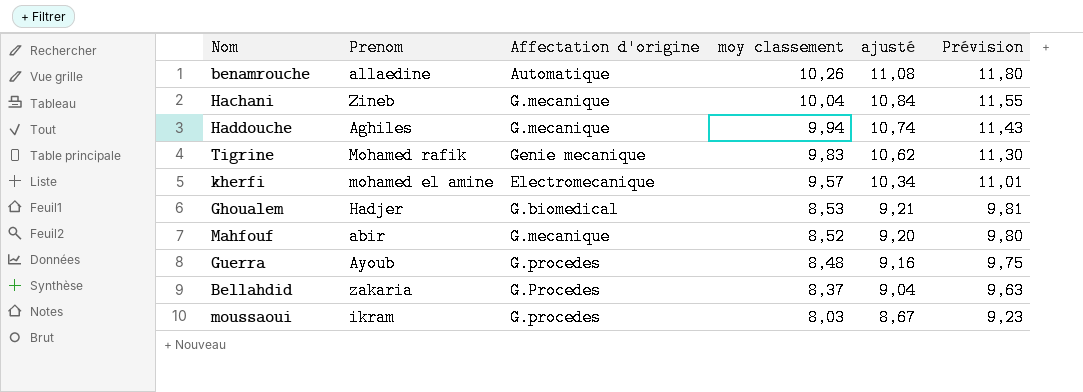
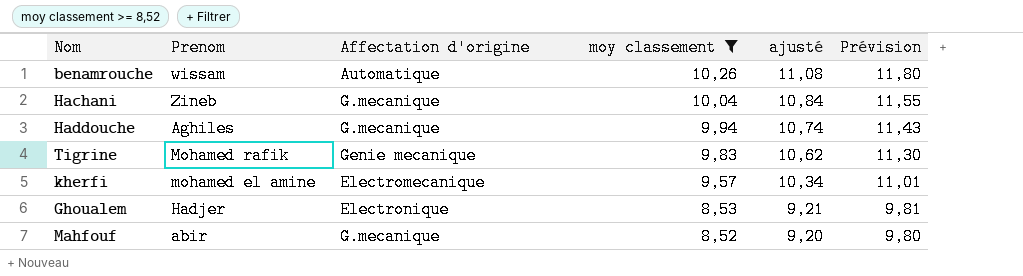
filter: none -> moy classement >= 8,52
benamrouche | Prenom: allaedine -> wissam
Ghoualem | Affectation d'origine: G.biomedical -> Electronique

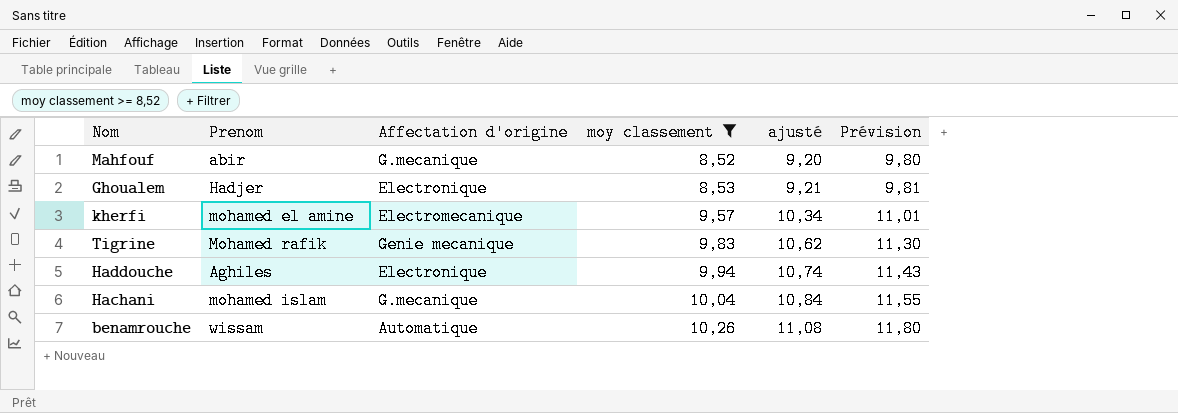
row order: moy classement descending -> moy classement ascending
Haddouche | Affectation d'origine: G.mecanique -> Electronique
Hachani | Prenom: Zineb -> mohamed islam

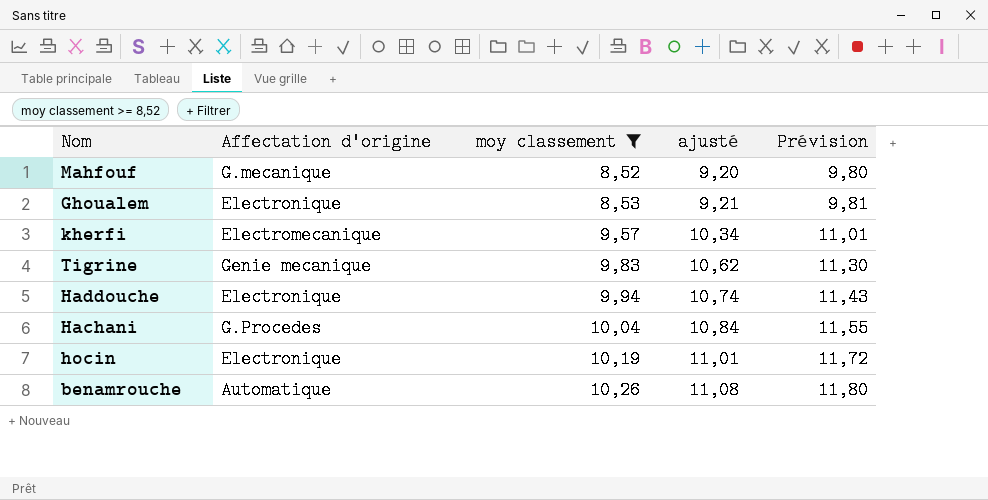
column Prenom | position: 2 -> none
Hachani | Affectation d'origine: G.mecanique -> G.Procedes
row hocin: none -> Electronique | 10,19 | 11,01 | 11,72

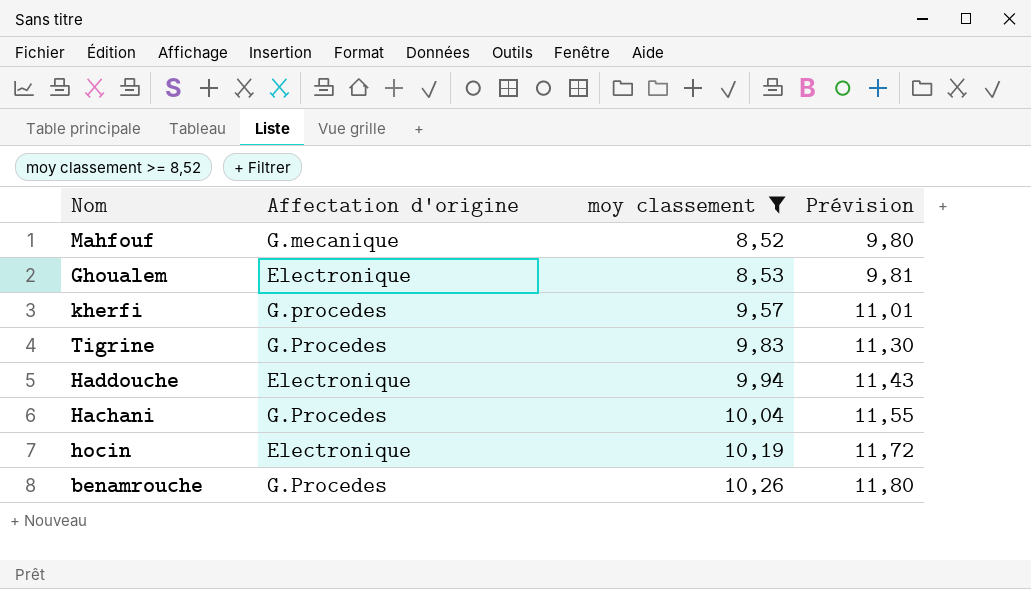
column ajusté | formula: [moy classement] * 1,08 -> none
kherfi | Affectation d'origine: Electromecanique -> G.procedes
Tigrine | Affectation d'origine: Genie mecanique -> G.Procedes
benamrouche | Affectation d'origine: Automatique -> G.Procedes

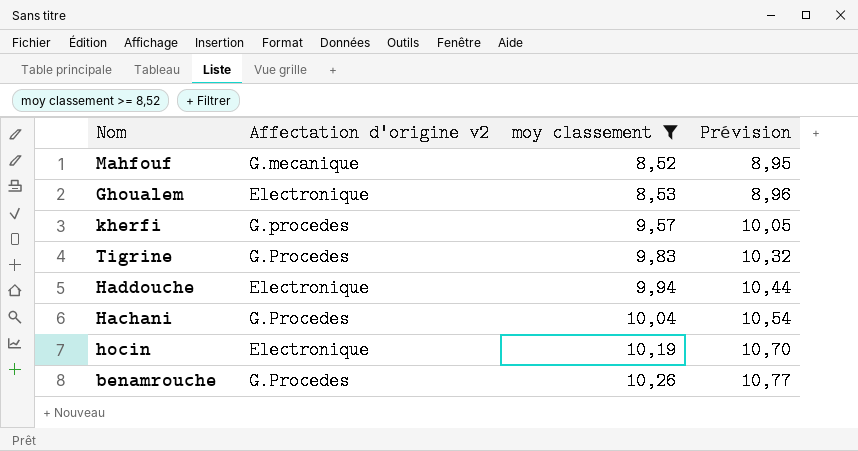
column name: Affectation d'origine -> Affectation d'origine v2
column Prévision | formula: [moy classement] * 1,15 -> [moy classement] * 1,05

